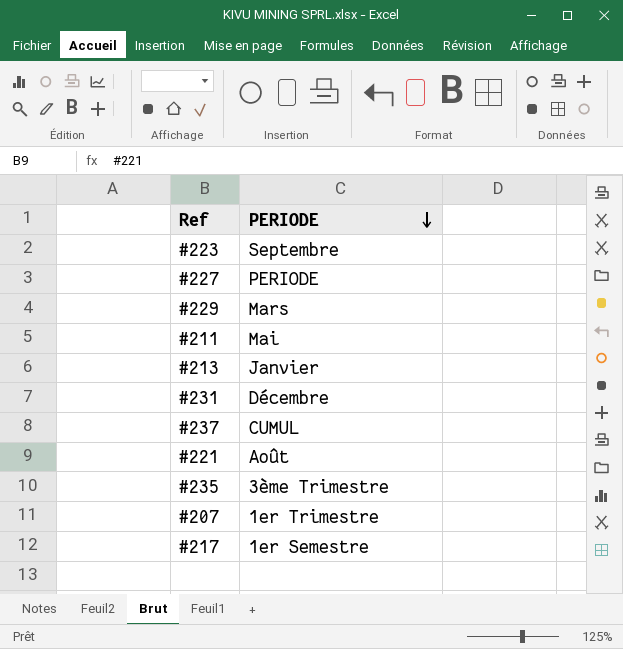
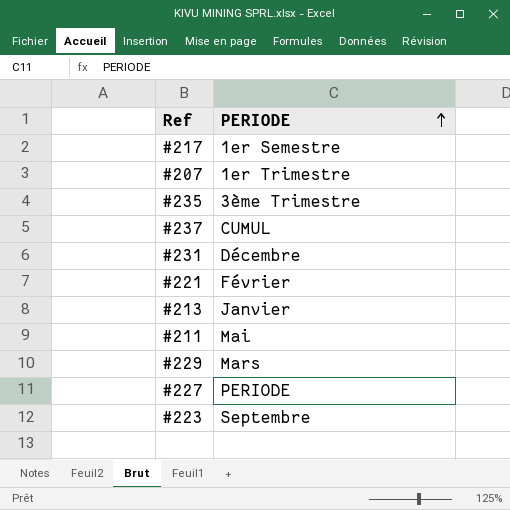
row order: PERIODE descending -> PERIODE ascending
#221 | PERIODE: Août -> Février

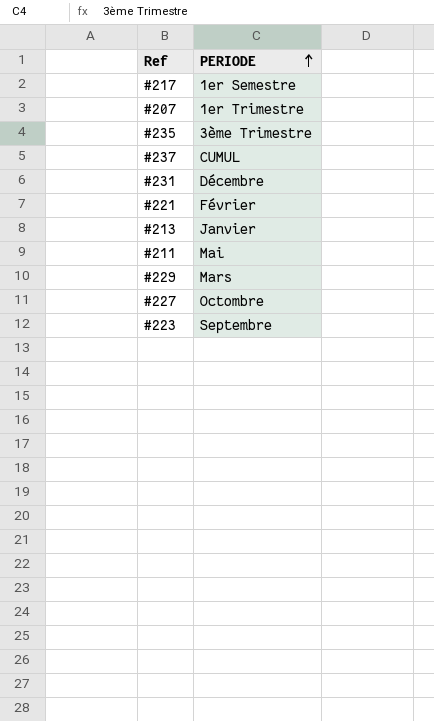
#227 | PERIODE: PERIODE -> Octombre

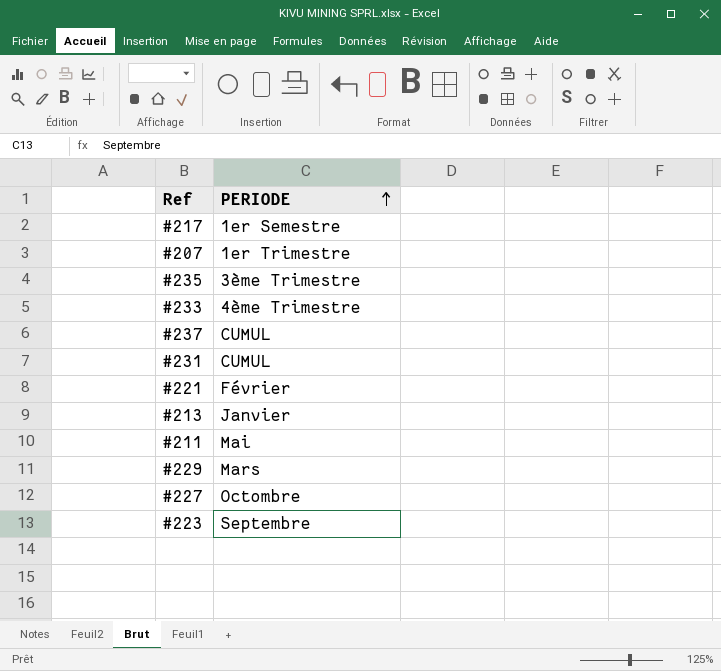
row #233: none -> 4ème Trimestre
#231 | PERIODE: Décembre -> CUMUL

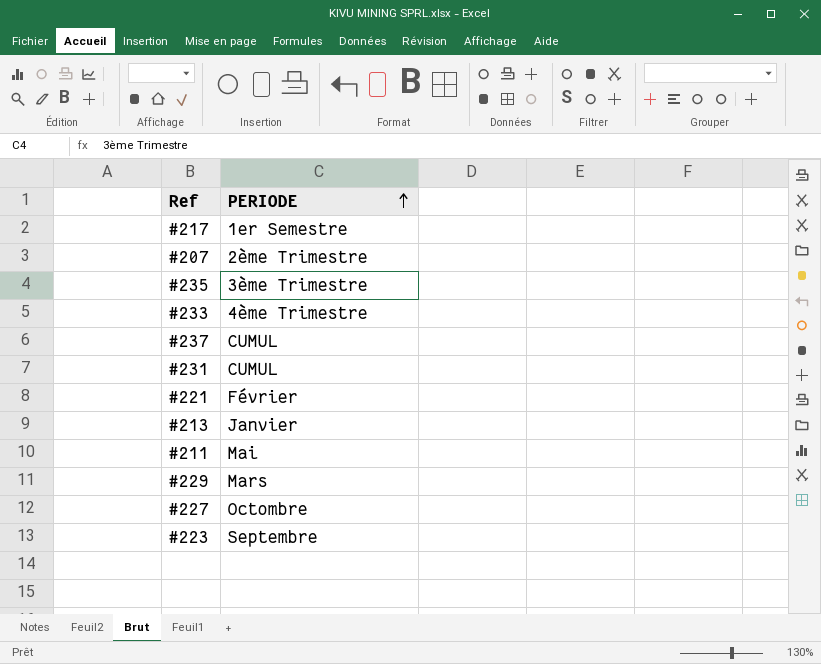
#207 | PERIODE: 1er Trimestre -> 2ème Trimestre

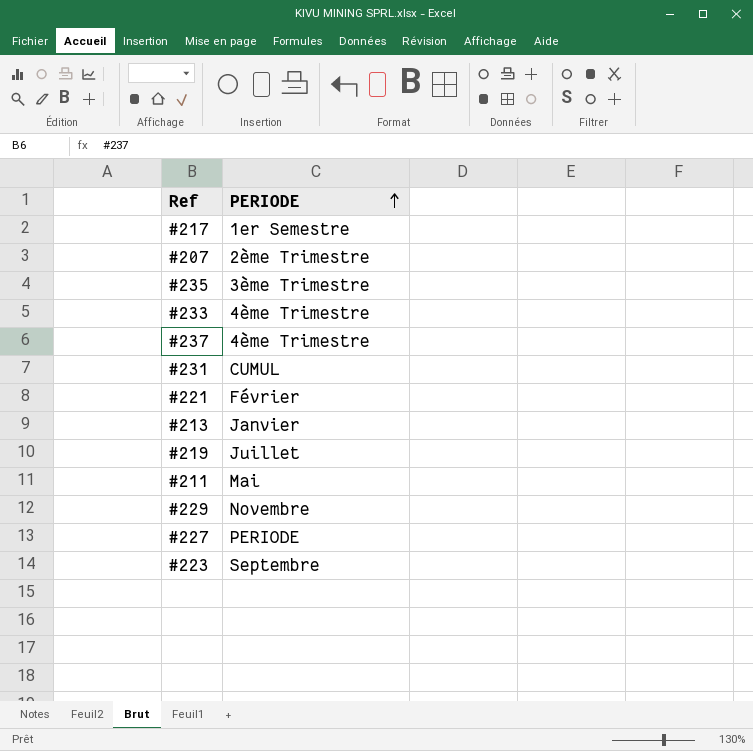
#237 | PERIODE: CUMUL -> 4ème Trimestre
row #219: none -> Juillet
#229 | PERIODE: Mars -> Novembre
#227 | PERIODE: Octombre -> PERIODE

